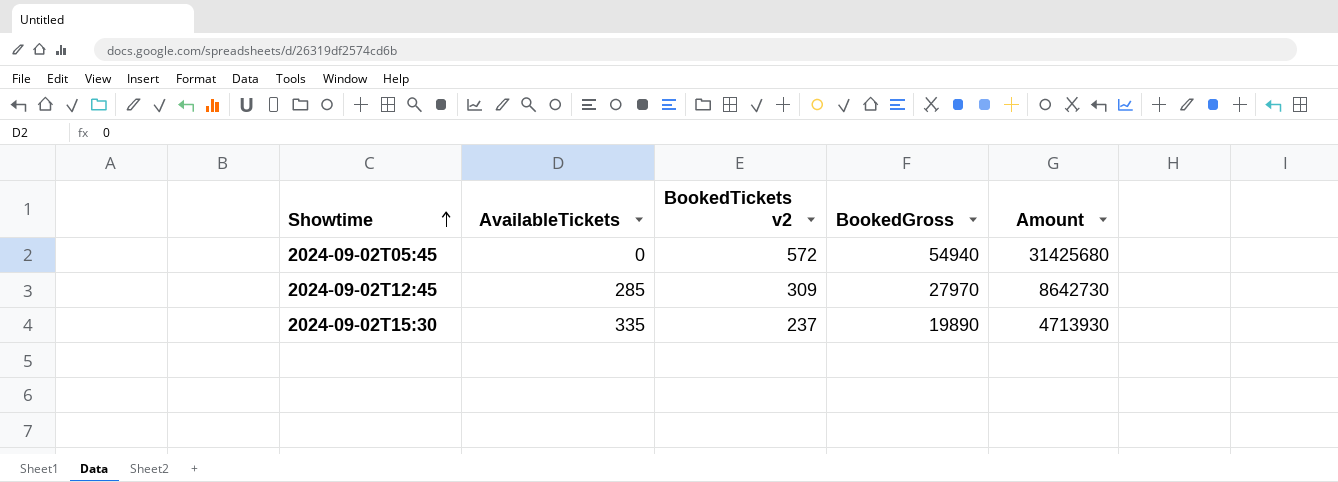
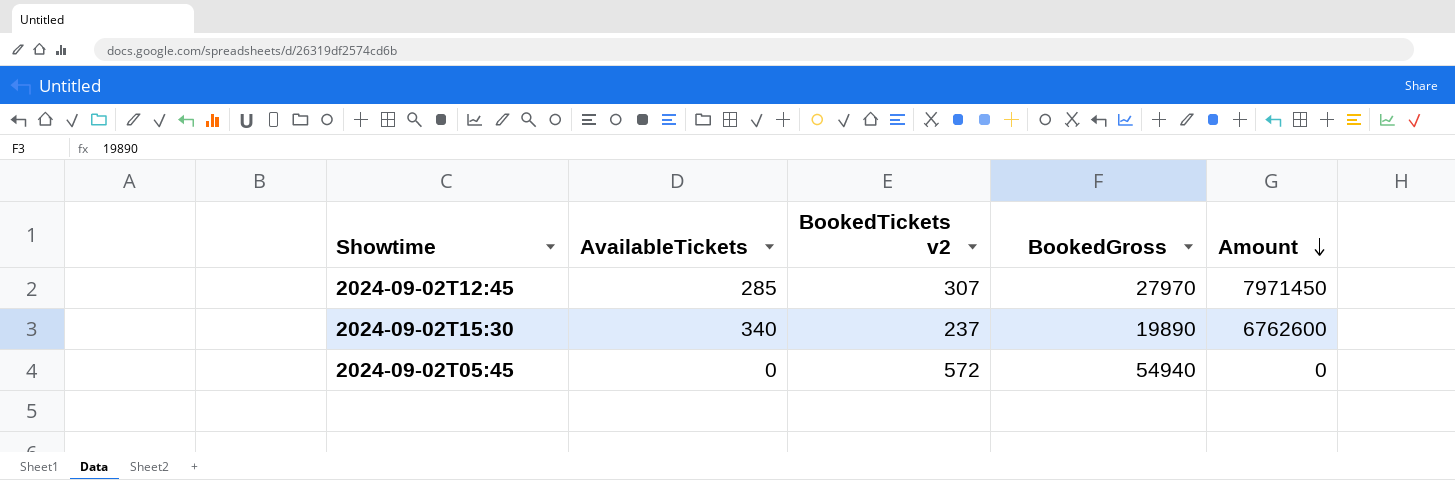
row order: Showtime ascending -> Amount descending
column Amount | formula: [BookedTickets v2] * [BookedGross] -> [AvailableTickets] * [BookedGross]
2024-09-02T12:45 | BookedTickets v2: 309 -> 307
2024-09-02T15:30 | AvailableTickets: 335 -> 340

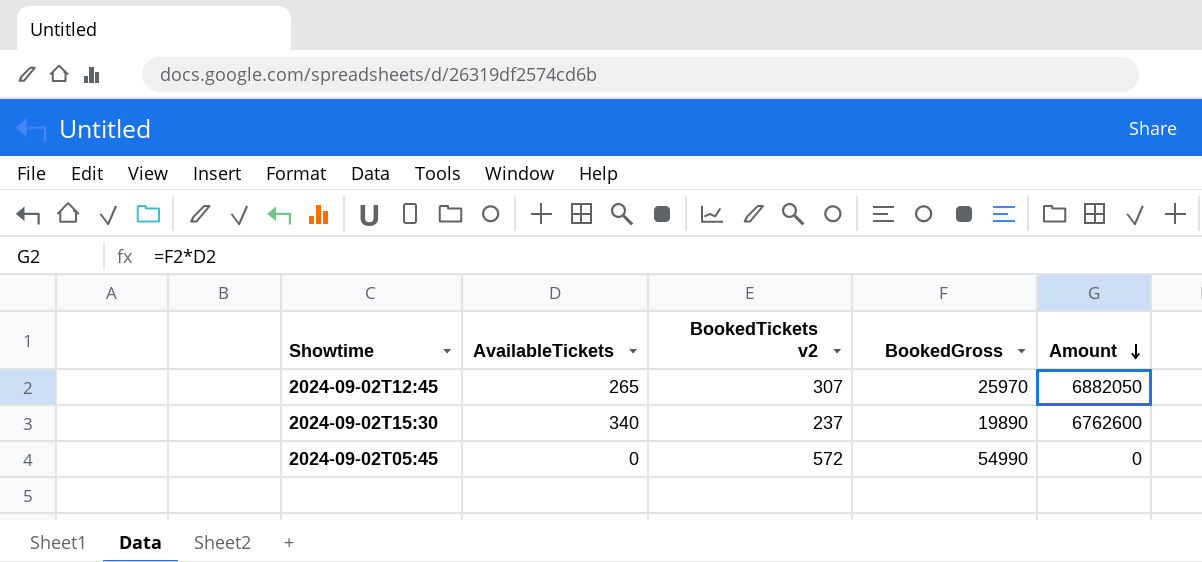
2024-09-02T12:45 | AvailableTickets: 285 -> 265
2024-09-02T12:45 | BookedGross: 27970 -> 25970
2024-09-02T12:45 | Amount: 7971450 -> 6882050
2024-09-02T05:45 | BookedGross: 54940 -> 54990

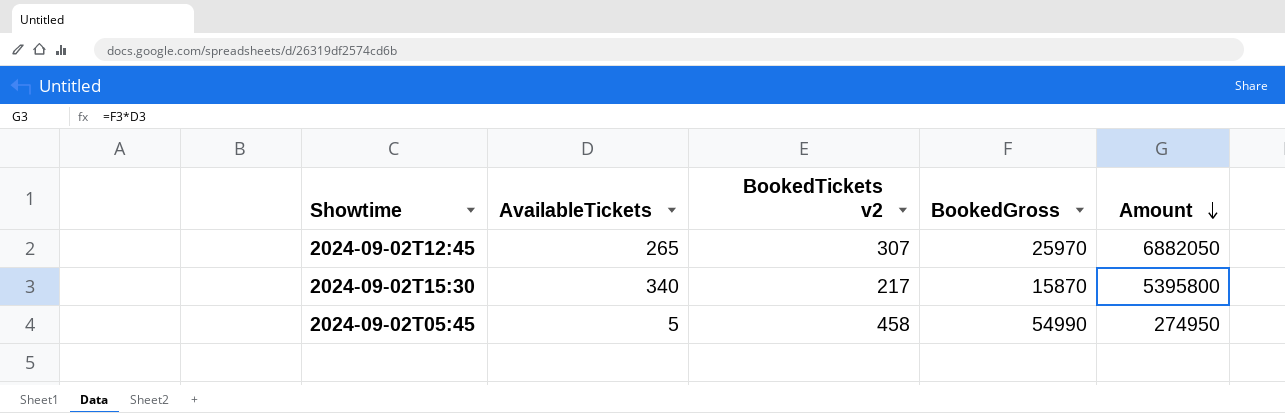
2024-09-02T15:30 | BookedTickets v2: 237 -> 217
2024-09-02T15:30 | BookedGross: 19890 -> 15870
2024-09-02T15:30 | Amount: 6762600 -> 5395800
2024-09-02T05:45 | AvailableTickets: 0 -> 5
2024-09-02T05:45 | BookedTickets v2: 572 -> 458
2024-09-02T05:45 | Amount: 0 -> 274950

